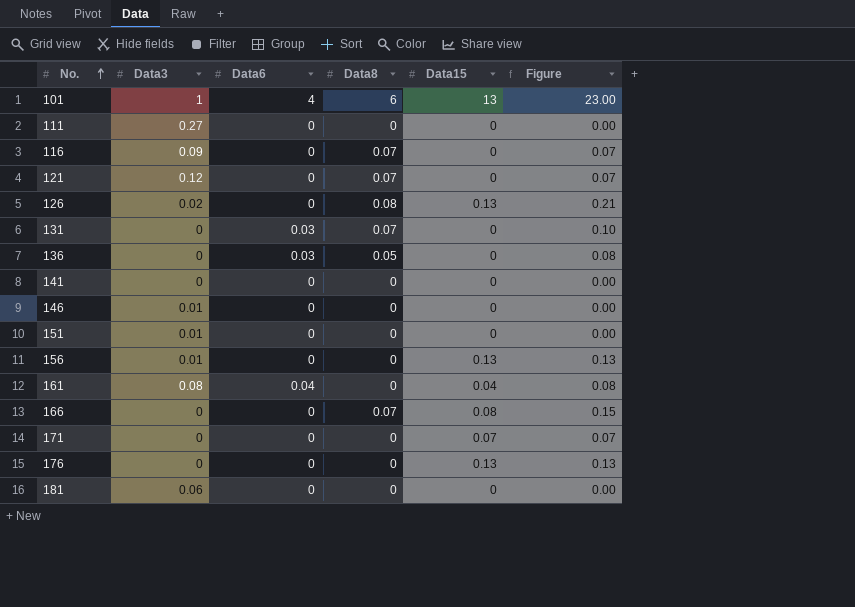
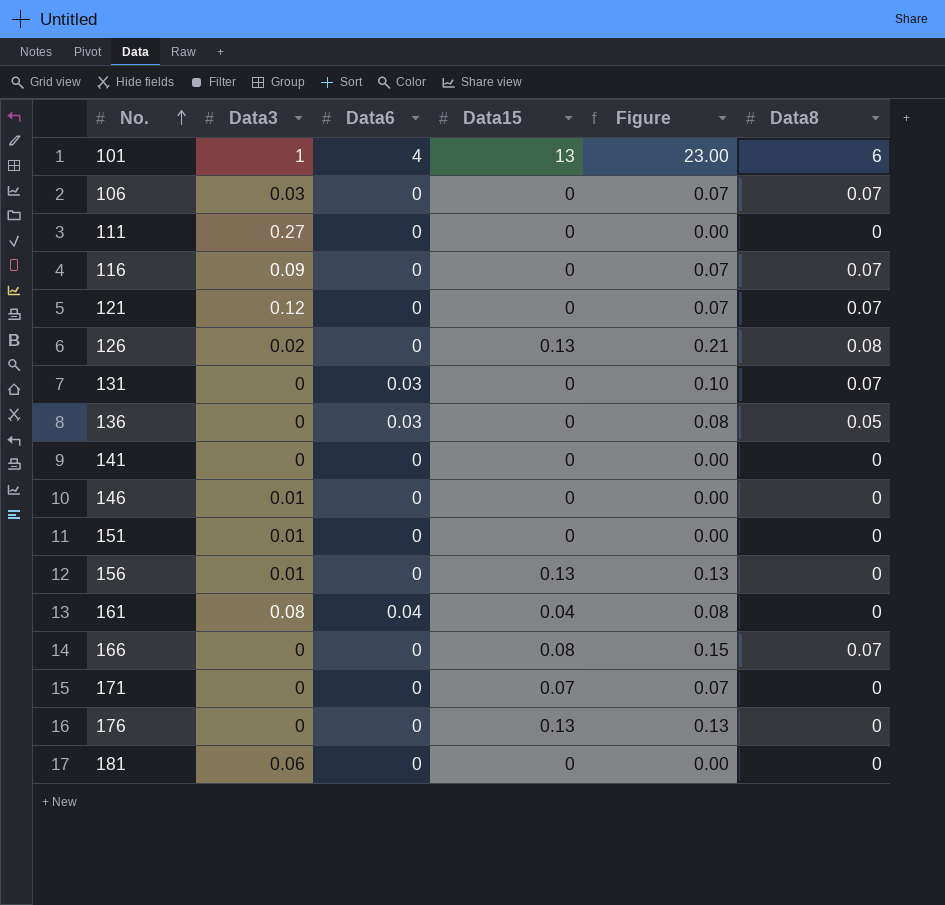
column Data8 | position: 4 -> 6
row 106: none -> 0.03 | 0 | 0 | 0.07 | 0.07

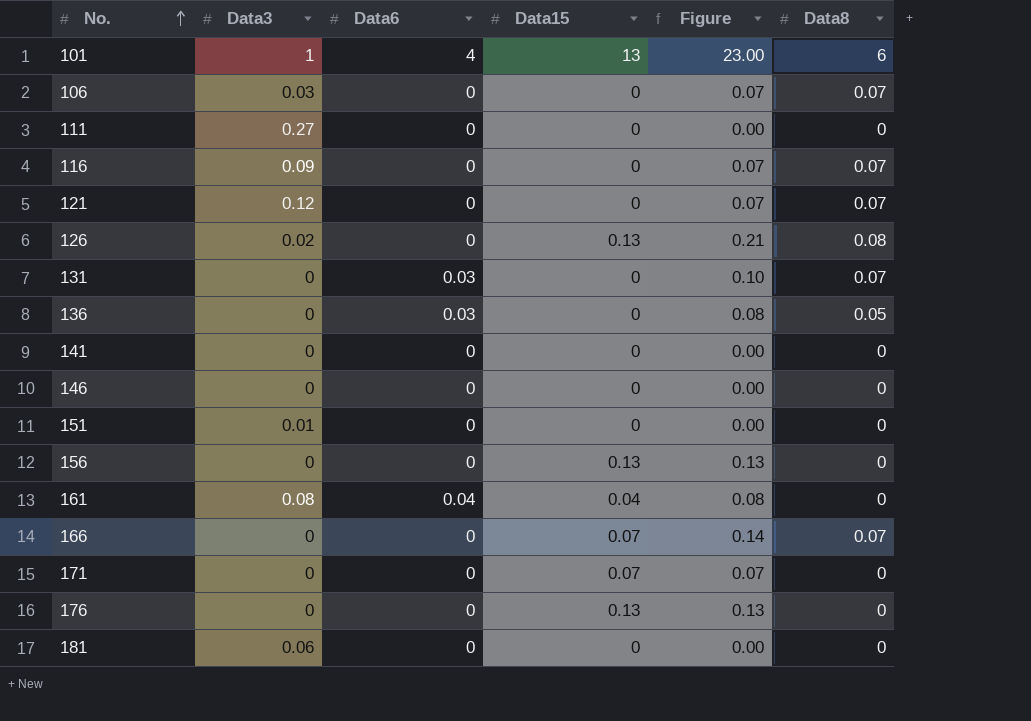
146 | Data3: 0.01 -> 0
156 | Data3: 0.01 -> 0
166 | Data15: 0.08 -> 0.07
166 | Figure: 0.15 -> 0.14

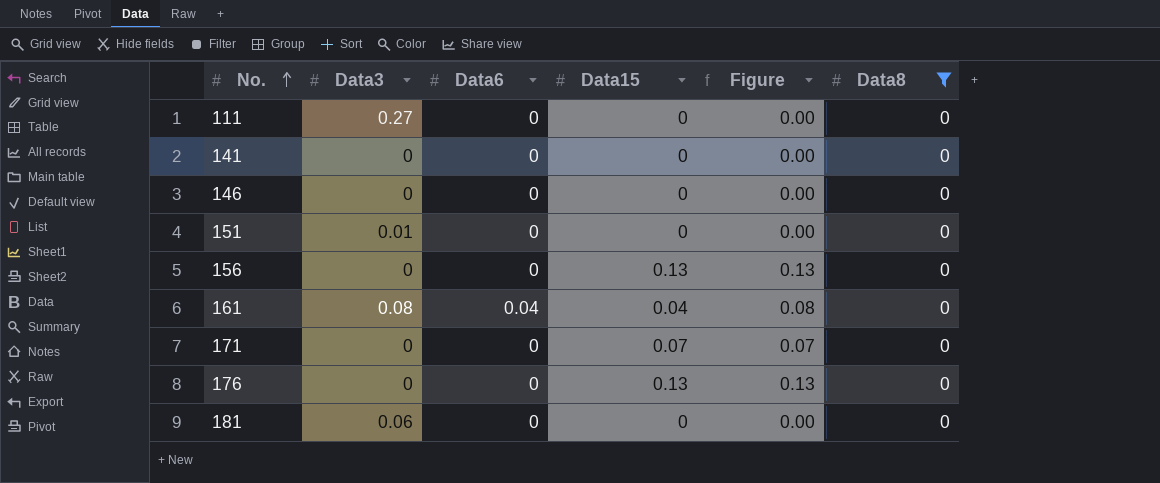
filter: none -> Data8 = 0

